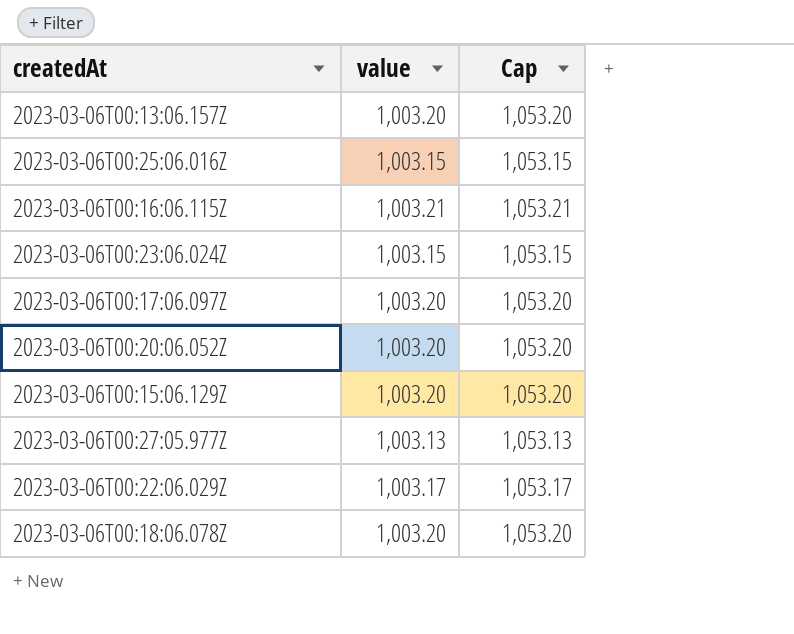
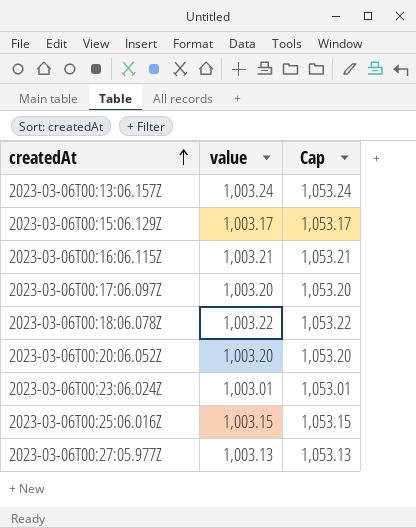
row order: none -> createdAt ascending
row 2023-03-06T00:22:06.029Z: 1,003.17 | 1,053.17 -> none
2023-03-06T00:13:06.157Z | value: 1,003.20 -> 1,003.24
2023-03-06T00:13:06.157Z | Cap: 1,053.20 -> 1,053.24
2023-03-06T00:15:06.129Z | value: 1,003.20 -> 1,003.17
2023-03-06T00:15:06.129Z | Cap: 1,053.20 -> 1,053.17
2023-03-06T00:18:06.078Z | value: 1,003.20 -> 1,003.22
2023-03-06T00:18:06.078Z | Cap: 1,053.20 -> 1,053.22
2023-03-06T00:23:06.024Z | value: 1,003.15 -> 1,003.01
2023-03-06T00:23:06.024Z | Cap: 1,053.15 -> 1,053.01

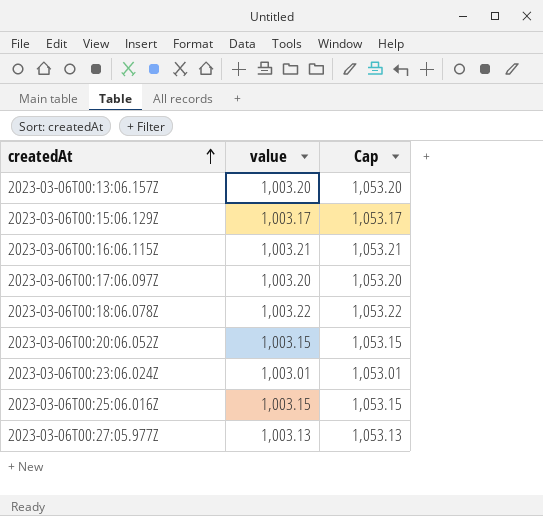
2023-03-06T00:13:06.157Z | value: 1,003.24 -> 1,003.20
2023-03-06T00:13:06.157Z | Cap: 1,053.24 -> 1,053.20
2023-03-06T00:20:06.052Z | value: 1,003.20 -> 1,003.15
2023-03-06T00:20:06.052Z | Cap: 1,053.20 -> 1,053.15

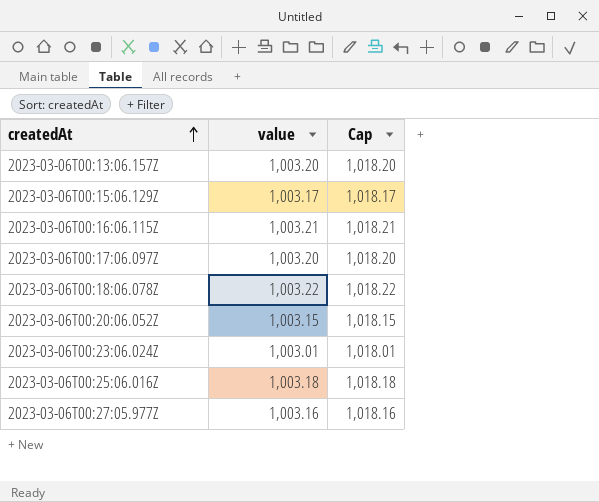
column Cap | formula: [value] + 50 -> [value] + 15
2023-03-06T00:25:06.016Z | value: 1,003.15 -> 1,003.18
2023-03-06T00:27:05.977Z | value: 1,003.13 -> 1,003.16

